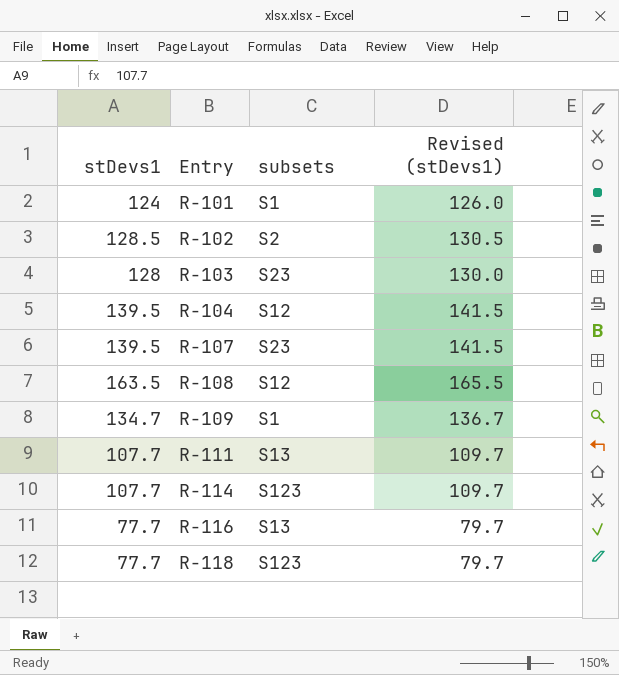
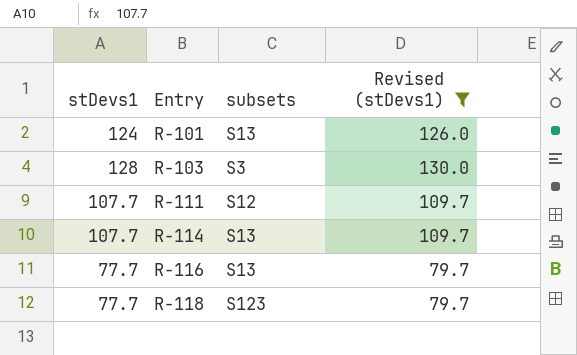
filter: none -> Revised (stDevs1) <= 130.0
R-101 | subsets: S1 -> S13
R-103 | subsets: S23 -> S3
R-111 | subsets: S13 -> S12
R-114 | subsets: S123 -> S13

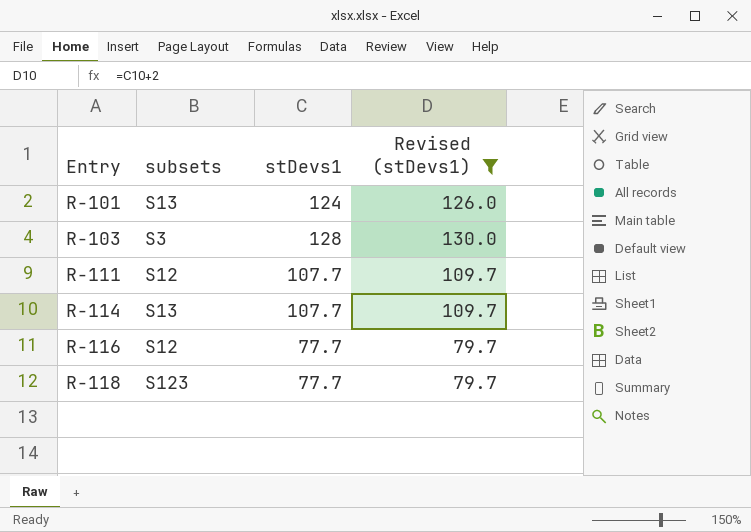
column stDevs1 | position: 1 -> 3
R-116 | subsets: S13 -> S12

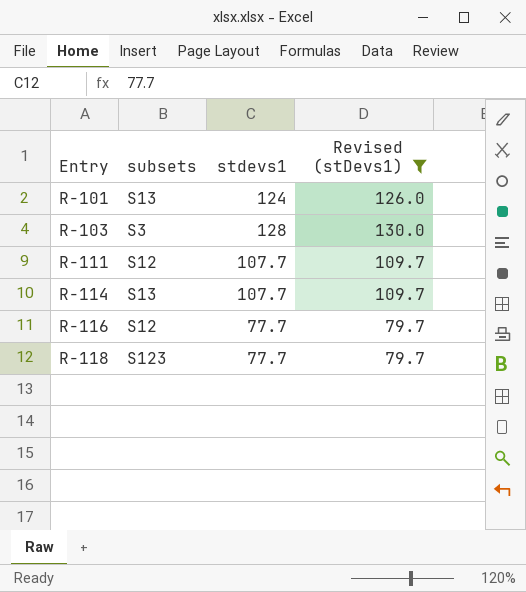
column name: stDevs1 -> stdevs1

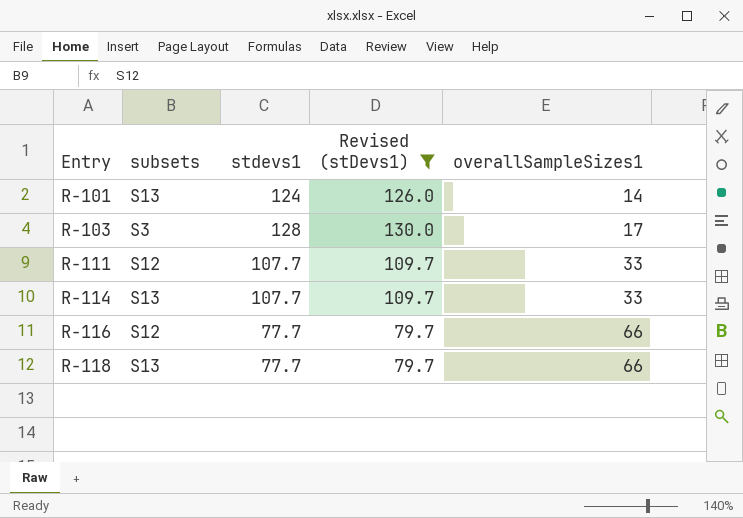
column overallSampleSizes1 | position: none -> 5
R-118 | subsets: S123 -> S13

